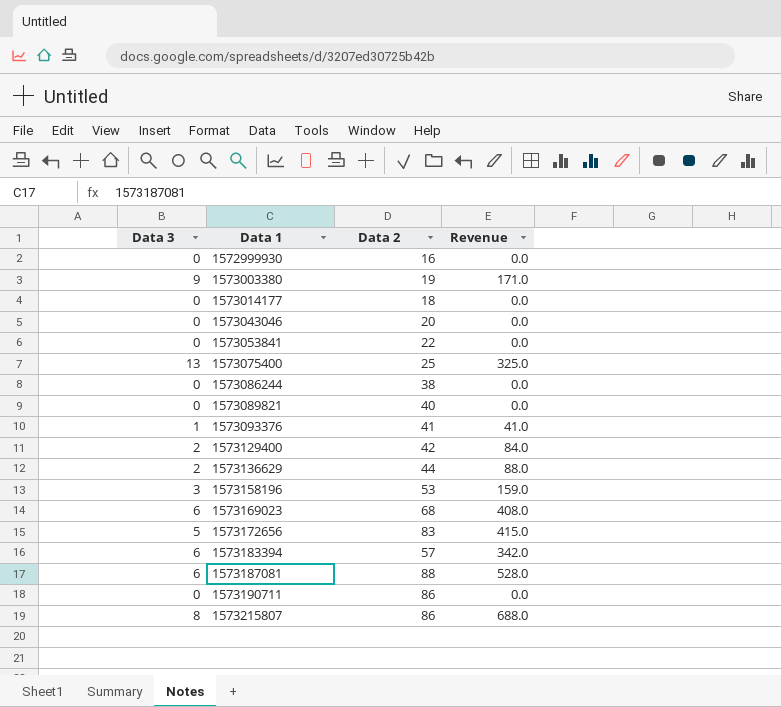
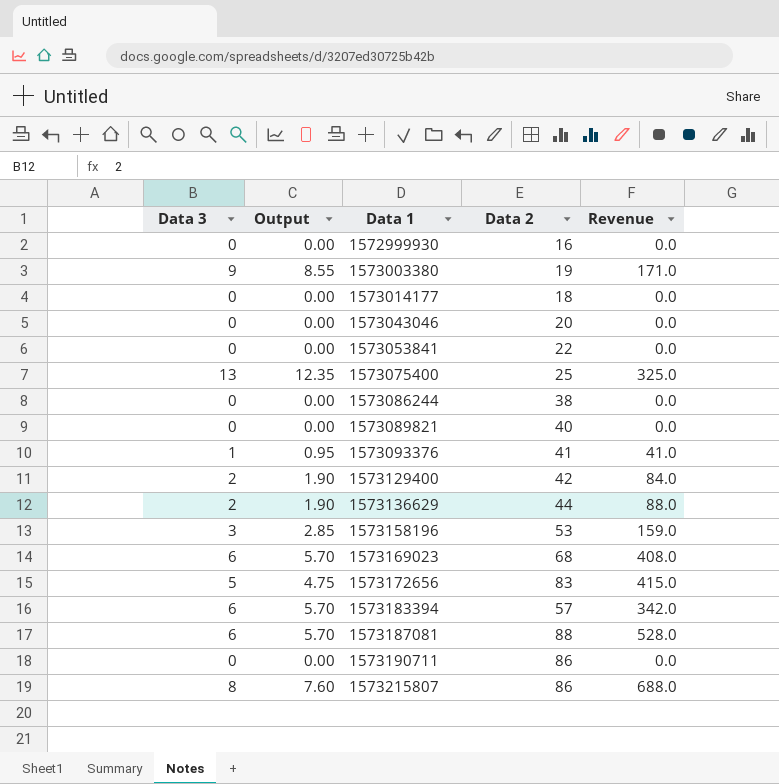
column Output | formula: none -> [Data 3] * 0.95

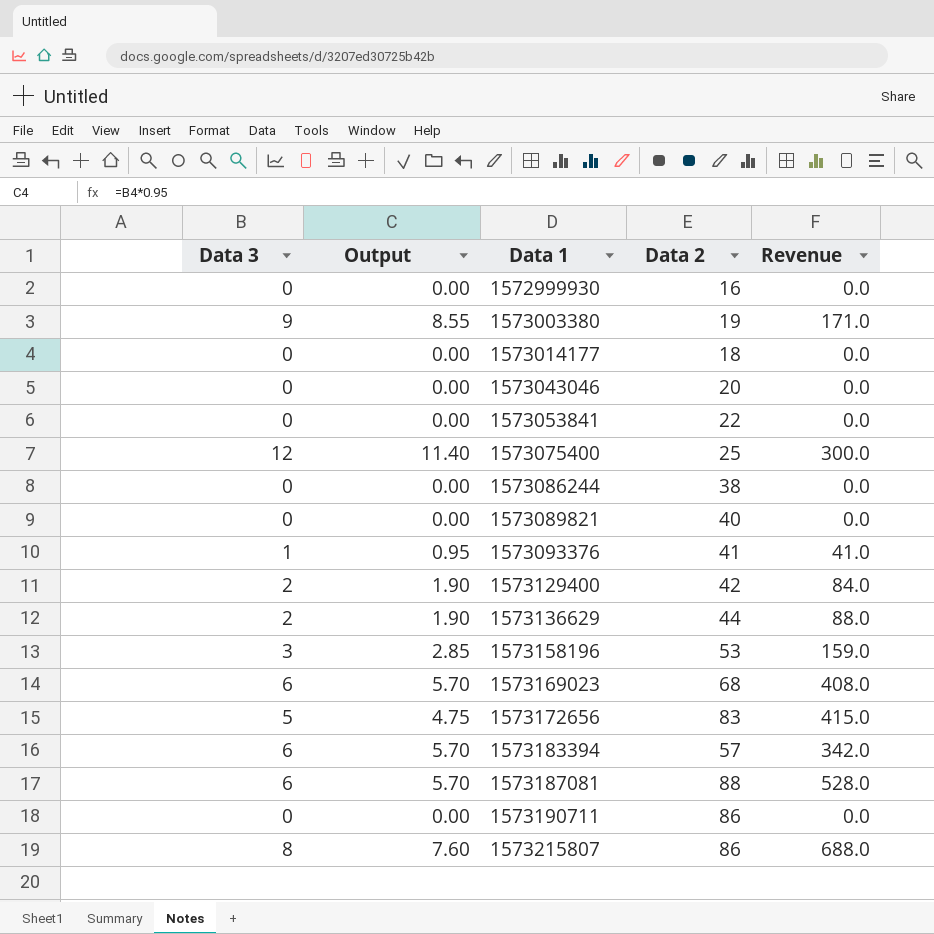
1573075400 | Data 3: 13 -> 12
1573075400 | Output: 12.35 -> 11.40
1573075400 | Revenue: 325.0 -> 300.0

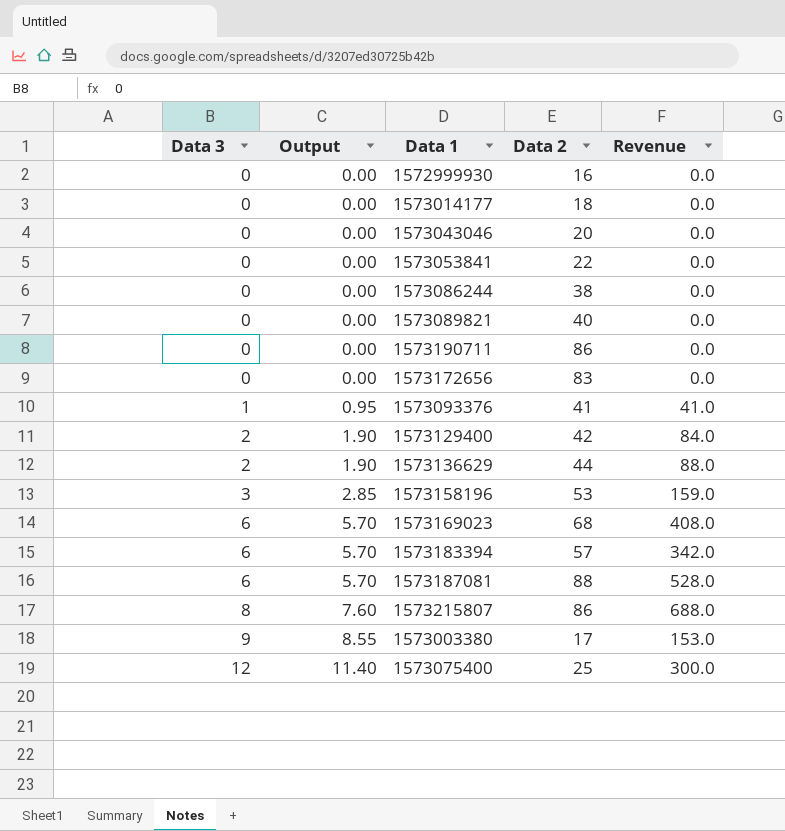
row order: Data 1 ascending -> Data 3 ascending
1573172656 | Data 3: 5 -> 0
1573172656 | Output: 4.75 -> 0.00
1573172656 | Revenue: 415.0 -> 0.0
1573003380 | Data 2: 19 -> 17
1573003380 | Revenue: 171.0 -> 153.0

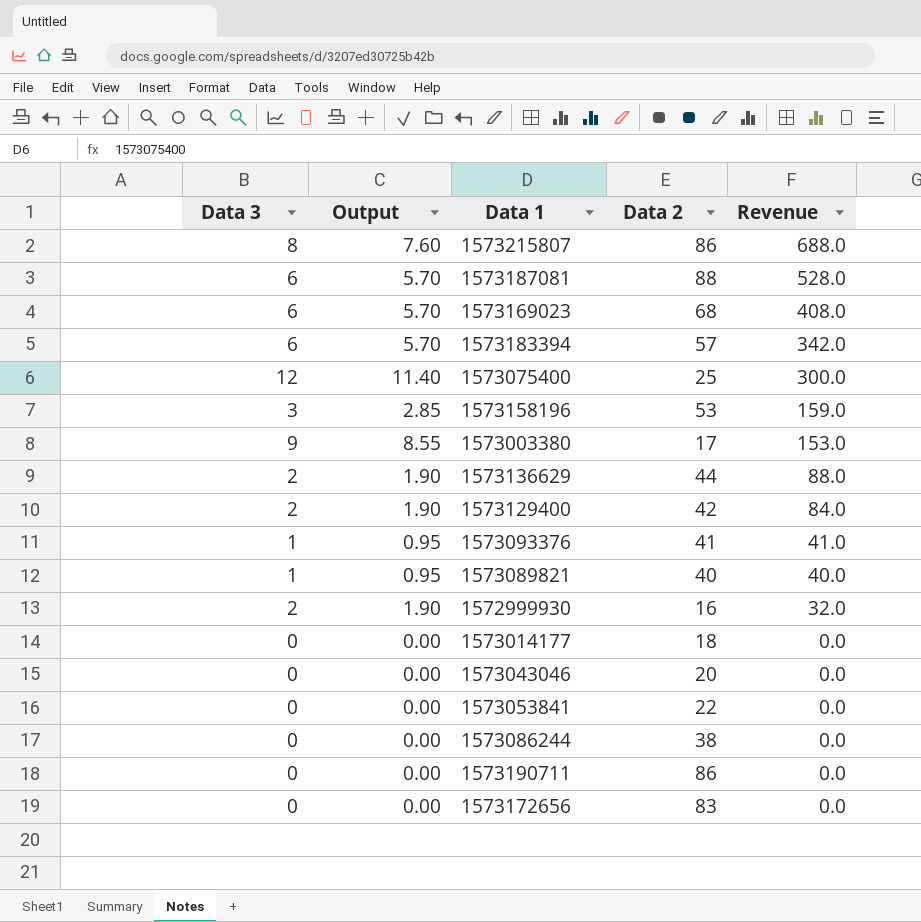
row order: Data 3 ascending -> Revenue descending
1573089821 | Data 3: 0 -> 1
1573089821 | Output: 0.00 -> 0.95
1573089821 | Revenue: 0.0 -> 40.0
1572999930 | Data 3: 0 -> 2
1572999930 | Output: 0.00 -> 1.90
1572999930 | Revenue: 0.0 -> 32.0

